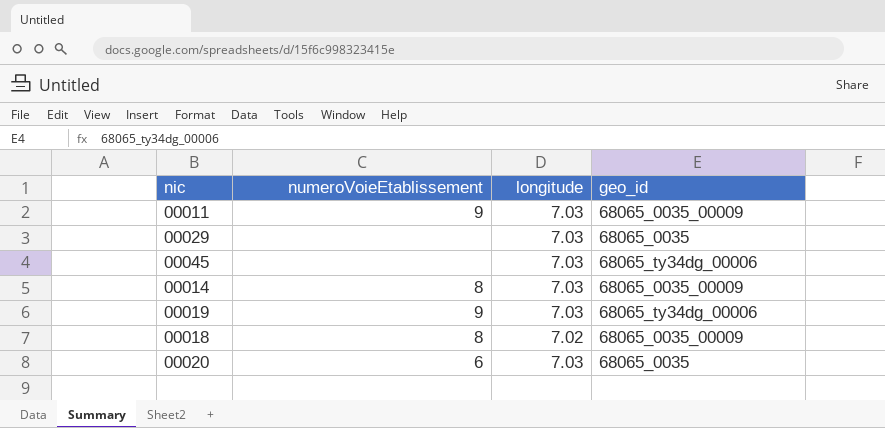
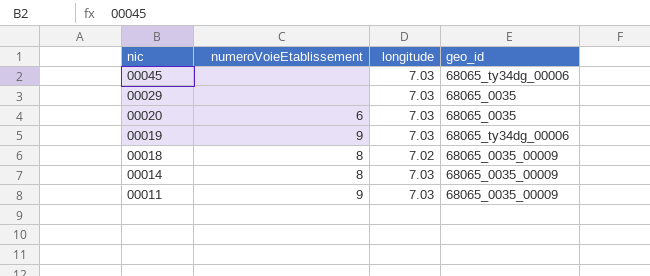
row order: none -> nic descending

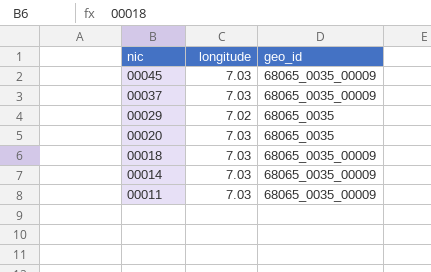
column numeroVoieEtablissement | position: 2 -> none
row 00019: 9 | 7.03 | 68065_ty34dg_00006 -> none
00045 | geo_id: 68065_ty34dg_00006 -> 68065_0035_00009
row 00037: none -> 7.03 | 68065_0035_00009
00029 | longitude: 7.03 -> 7.02
00018 | longitude: 7.02 -> 7.03

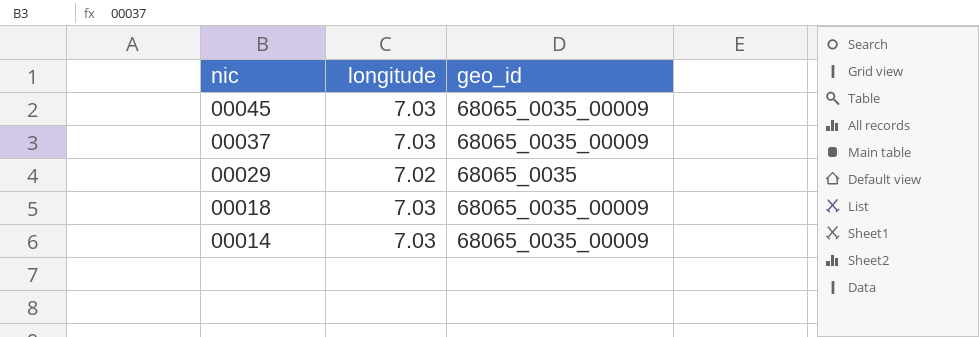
row 00020: 7.03 | 68065_0035 -> none
row 00011: 7.03 | 68065_0035_00009 -> none

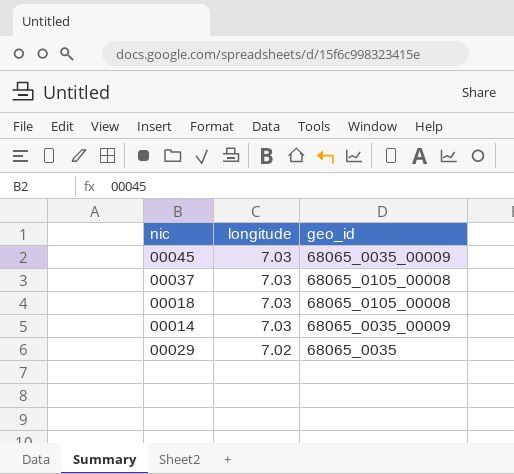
row order: nic descending -> longitude descending
00037 | geo_id: 68065_0035_00009 -> 68065_0105_00008
00018 | geo_id: 68065_0035_00009 -> 68065_0105_00008

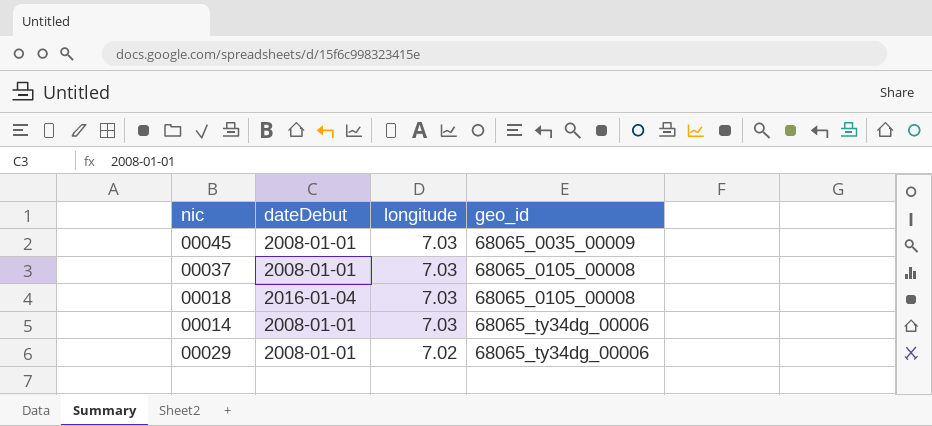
column dateDebut | position: none -> 2
00014 | geo_id: 68065_0035_00009 -> 68065_ty34dg_00006
00029 | geo_id: 68065_0035 -> 68065_ty34dg_00006

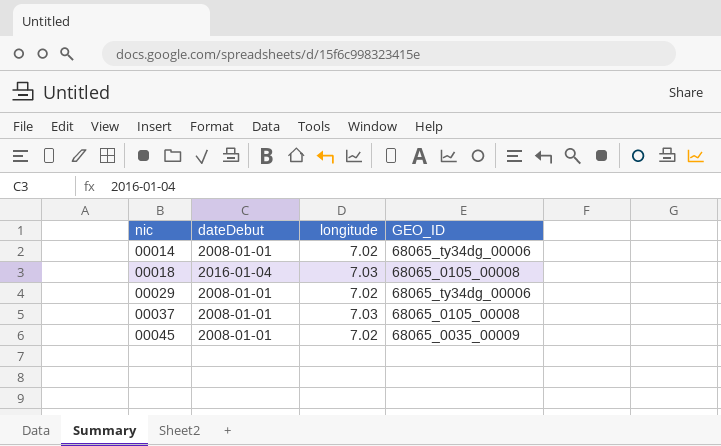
row order: longitude descending -> nic ascending
column name: geo_id -> GEO_ID
00014 | longitude: 7.03 -> 7.02
00045 | longitude: 7.03 -> 7.02

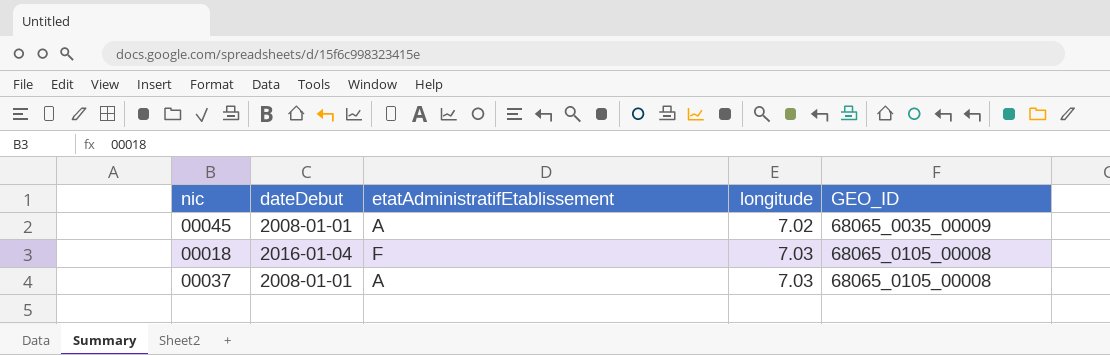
row order: nic ascending -> longitude ascending
column etatAdministratifEtablissement | position: none -> 3
row 00014: 2008-01-01 | 7.02 | 68065_ty34dg_00006 -> none
row 00029: 2008-01-01 | 7.02 | 68065_ty34dg_00006 -> none

